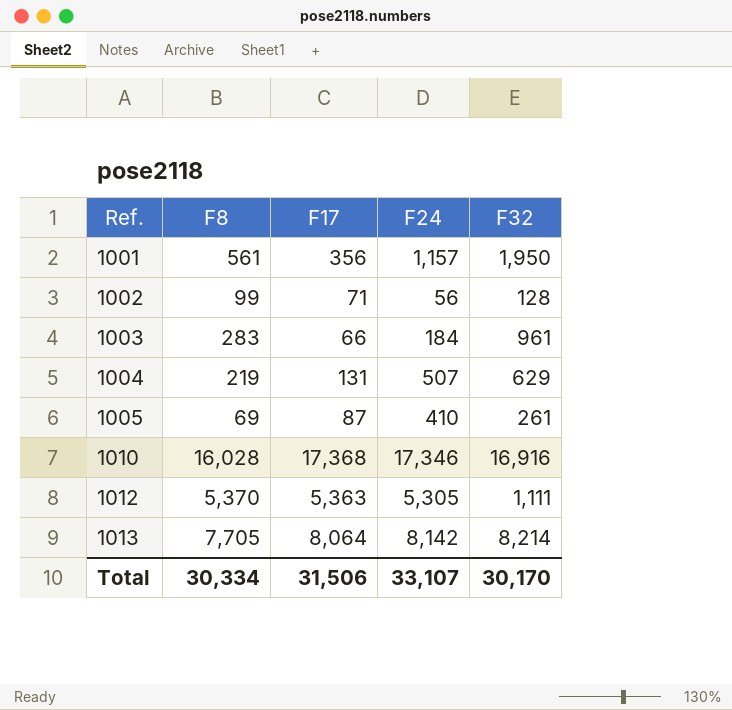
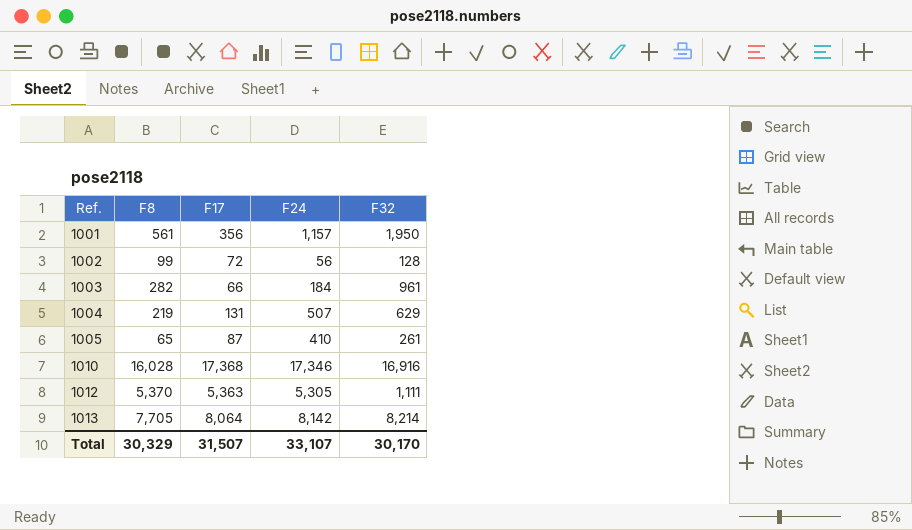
1002 | F17: 71 -> 72
1003 | F8: 283 -> 282
1005 | F8: 69 -> 65
Total | F8: 30,334 -> 30,329
Total | F17: 31,506 -> 31,507

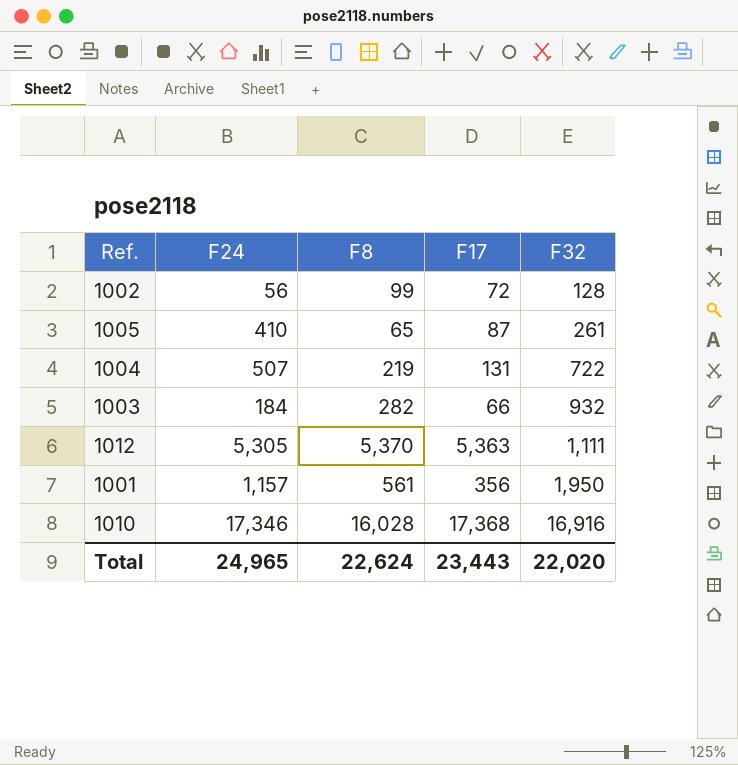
row order: Ref. ascending -> F32 ascending
column F24 | position: 4 -> 2
row 1013: 7,705 | 8,064 | 8,142 | 8,214 -> none
1004 | F32: 629 -> 722
1003 | F32: 961 -> 932
Total | F24: 33,107 -> 24,965
Total | F8: 30,329 -> 22,624
Total | F17: 31,507 -> 23,443
Total | F32: 30,170 -> 22,020

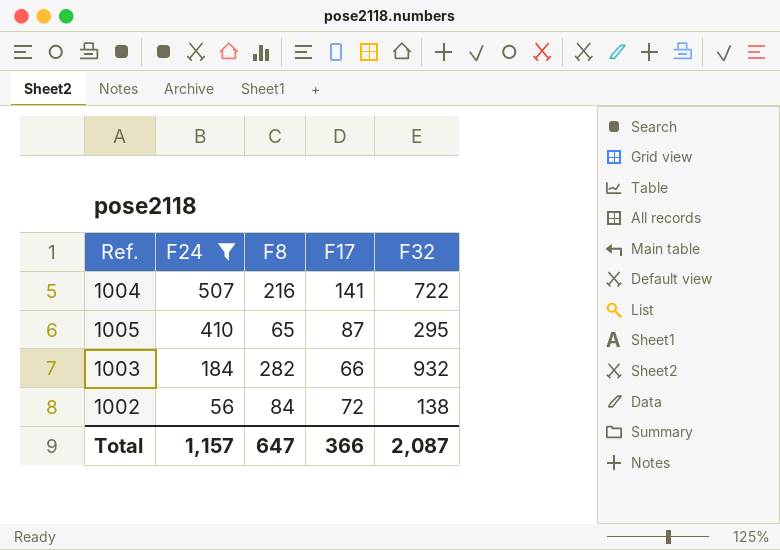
filter: none -> F24 <= 507
row order: F32 ascending -> F24 descending
1004 | F8: 219 -> 216
1004 | F17: 131 -> 141
1005 | F32: 261 -> 295
1002 | F8: 99 -> 84
1002 | F32: 128 -> 138
Total | F24: 24,965 -> 1,157
Total | F8: 22,624 -> 647
Total | F17: 23,443 -> 366
Total | F32: 22,020 -> 2,087

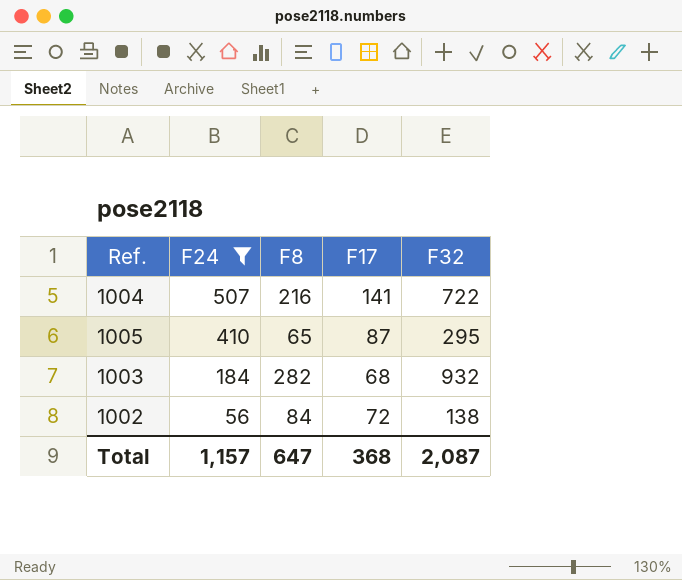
1003 | F17: 66 -> 68
Total | F17: 366 -> 368

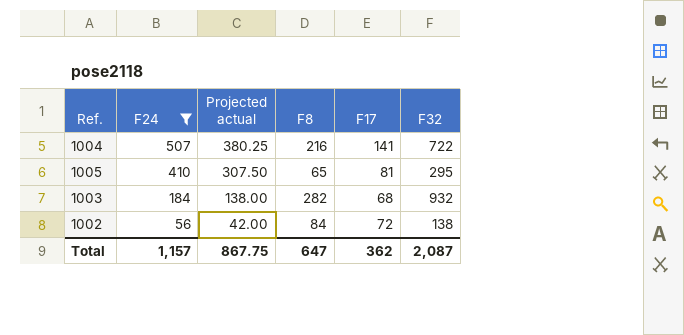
column Projected actual | formula: none -> [F24] * 0.75
1005 | F17: 87 -> 81
Total | F17: 368 -> 362

